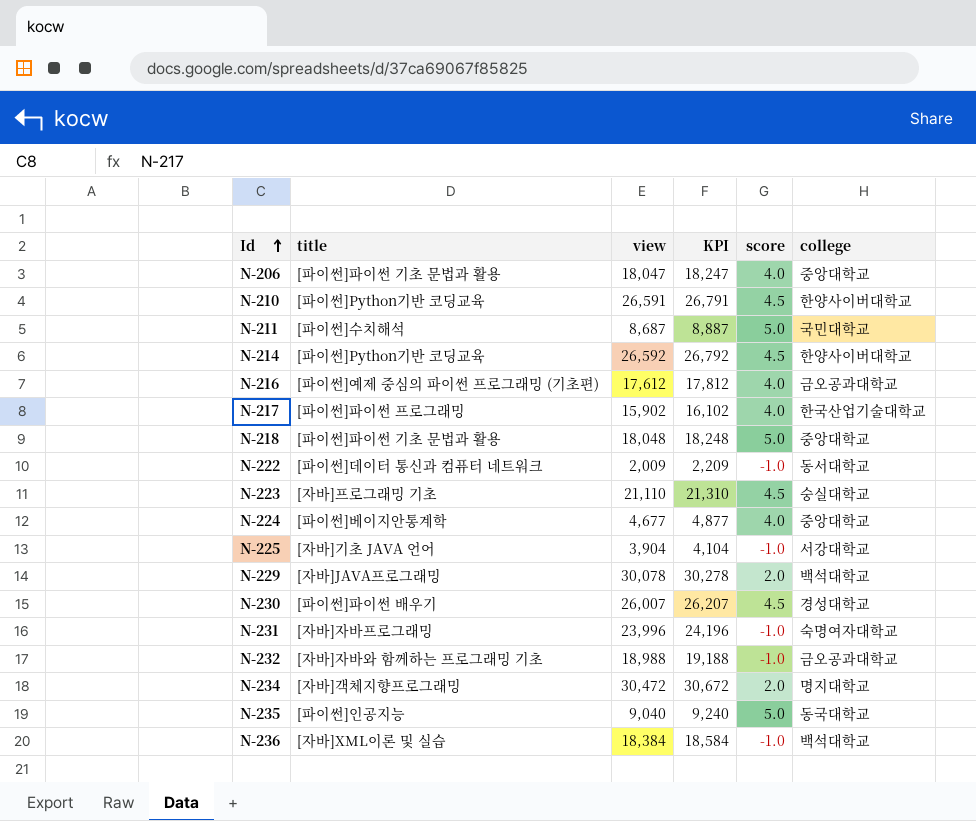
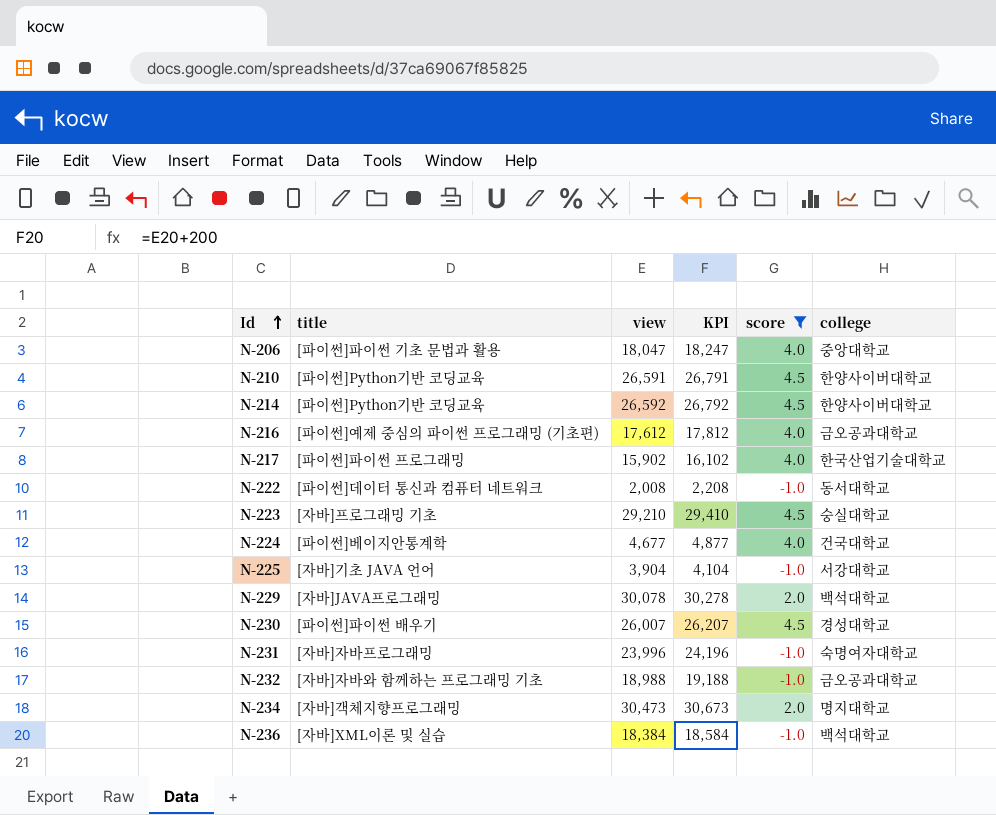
filter: none -> score != 5.0
N-222 | view: 2,009 -> 2,008
N-222 | KPI: 2,209 -> 2,208
N-223 | view: 21,110 -> 29,210
N-223 | KPI: 21,310 -> 29,410
N-224 | college: 중앙대학교 -> 건국대학교
N-234 | view: 30,472 -> 30,473
N-234 | KPI: 30,672 -> 30,673

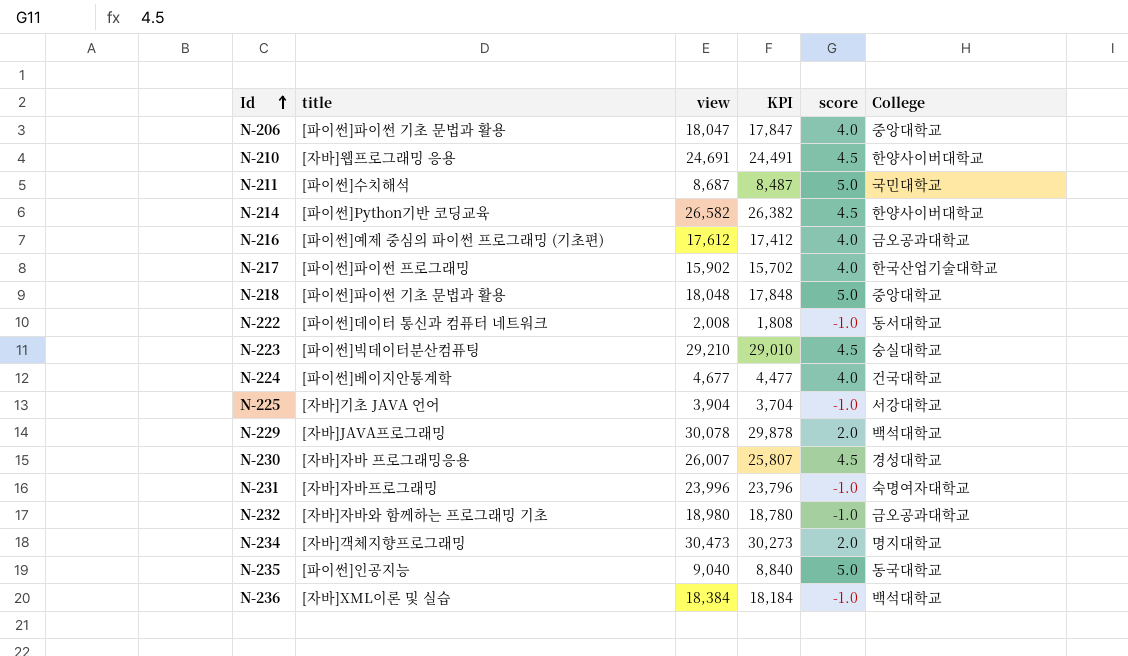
filter: score != 5.0 -> none
column KPI | formula: [view] + 200 -> [view] - 200
column name: college -> College
N-210 | title: [파이썬]Python기반 코딩교육 -> [자바]웹프로그래밍 응용
N-210 | view: 26,591 -> 24,691
N-214 | view: 26,592 -> 26,582
N-223 | title: [자바]프로그래밍 기초 -> [파이썬]빅데이터분산컴퓨팅
N-230 | title: [파이썬]파이썬 배우기 -> [자바]자바 프로그래밍응용
N-232 | view: 18,988 -> 18,980

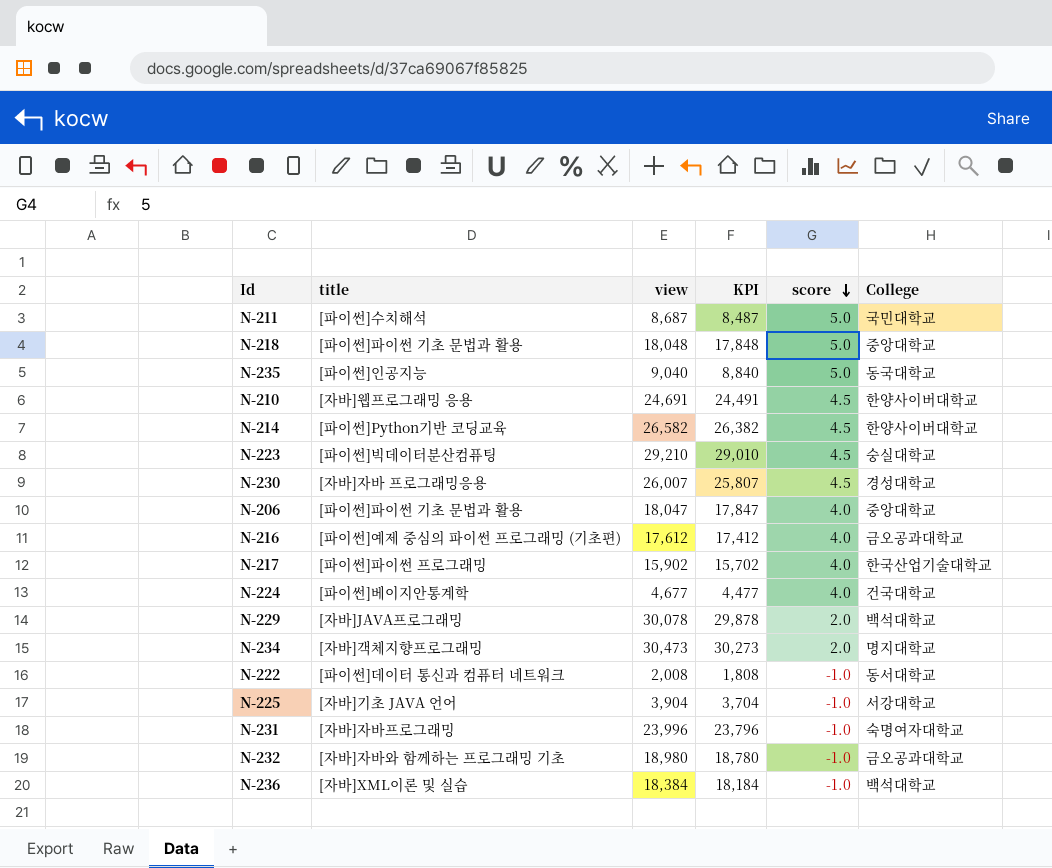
row order: Id ascending -> score descending

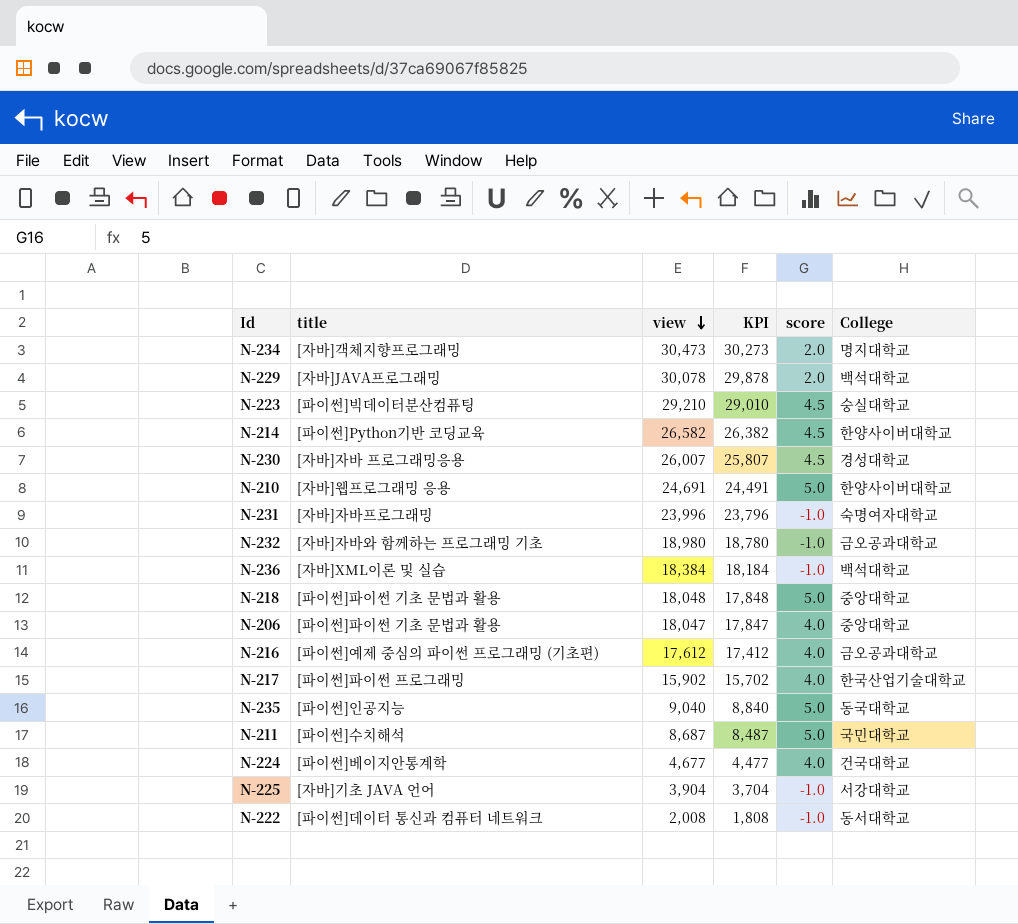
row order: score descending -> view descending
N-210 | score: 4.5 -> 5.0

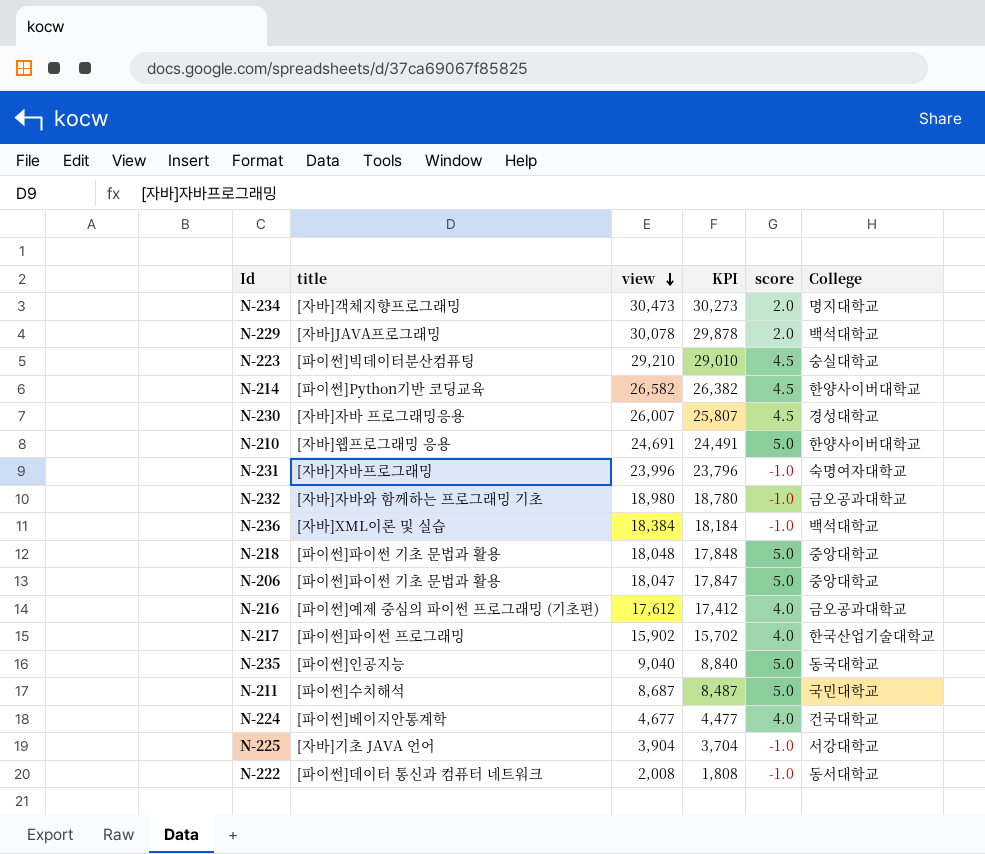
N-206 | score: 4.0 -> 5.0

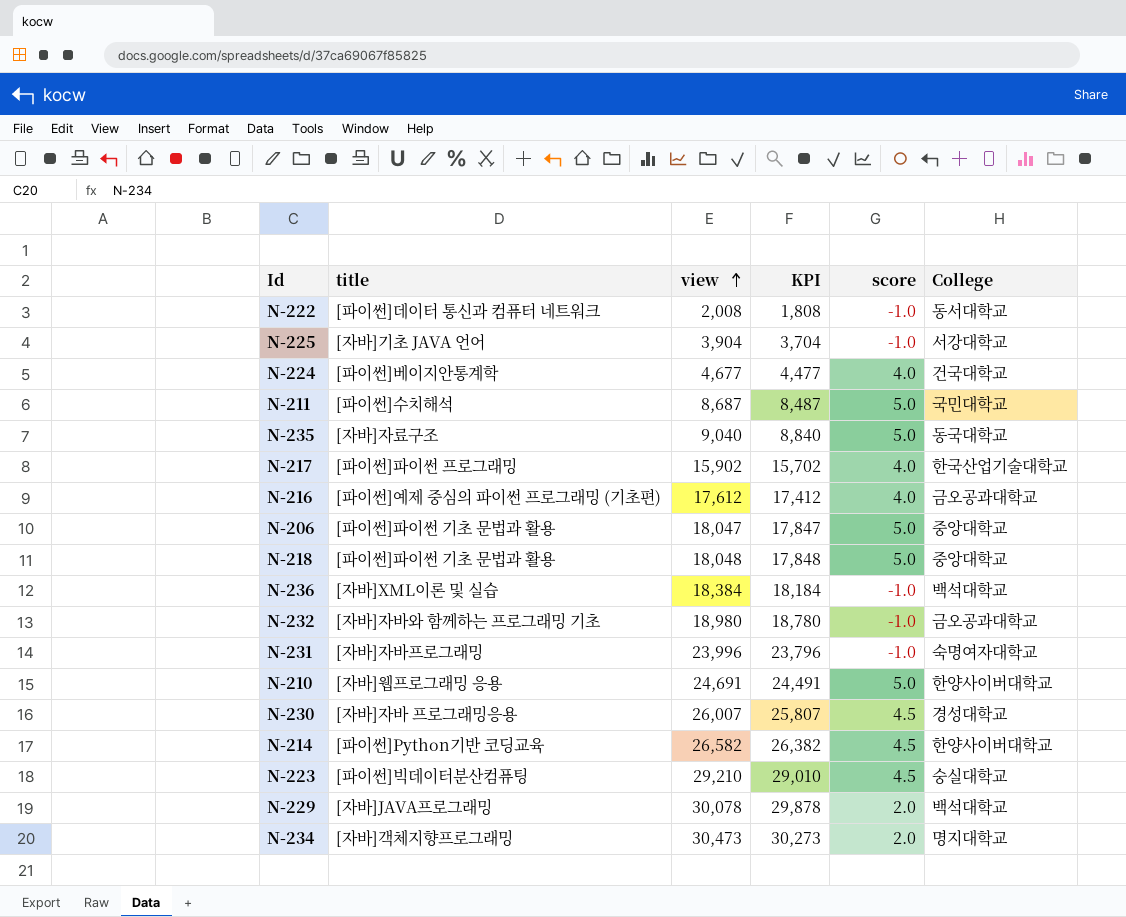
row order: view descending -> view ascending
N-235 | title: [파이썬]인공지능 -> [자바]자료구조

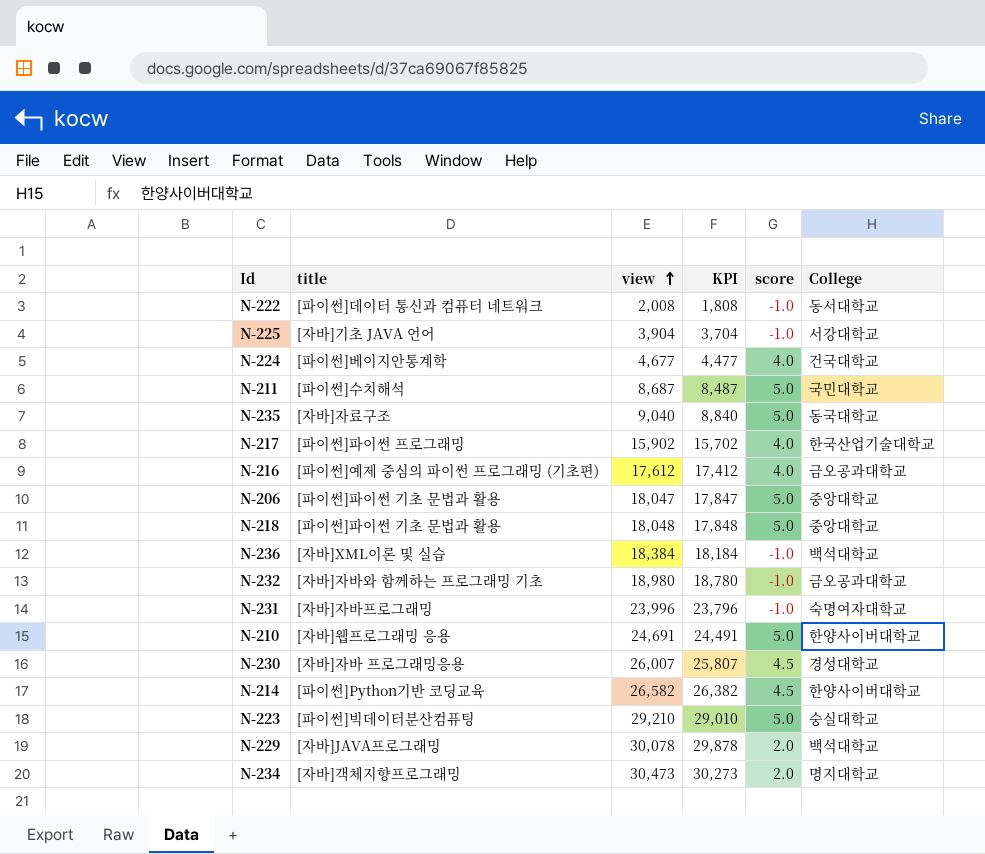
N-223 | score: 4.5 -> 5.0

